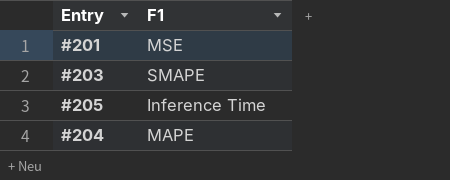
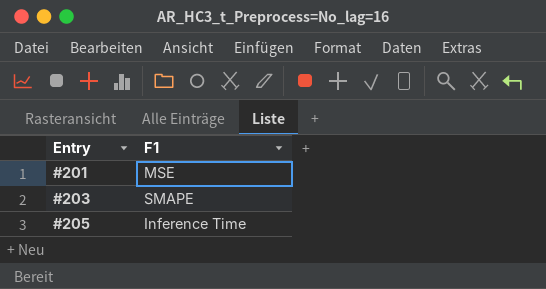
row #204: MAPE -> none

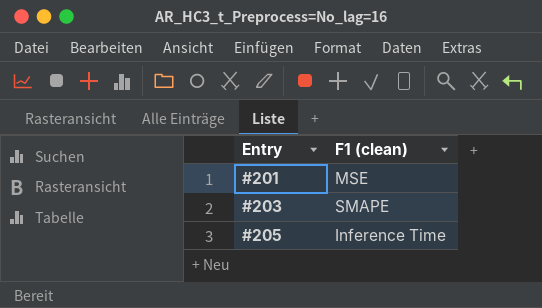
column name: F1 -> F1 (clean)

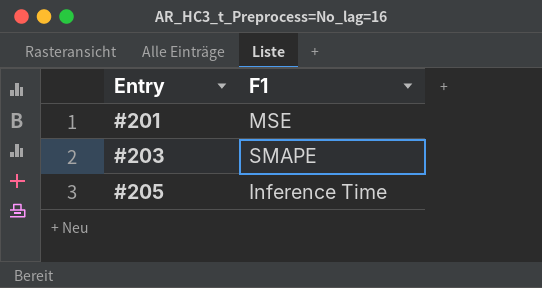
column name: F1 (clean) -> F1

